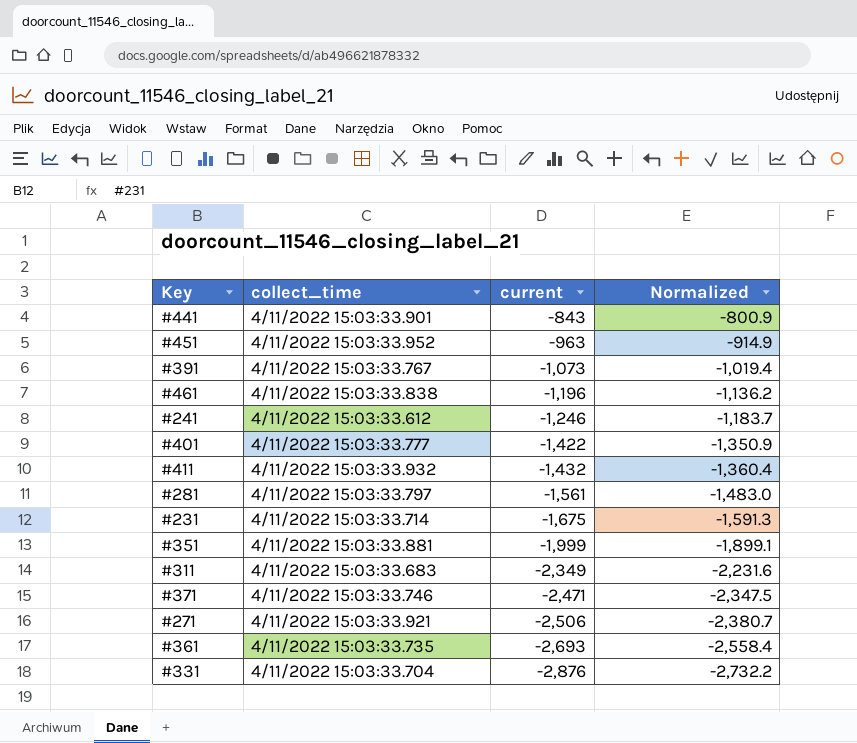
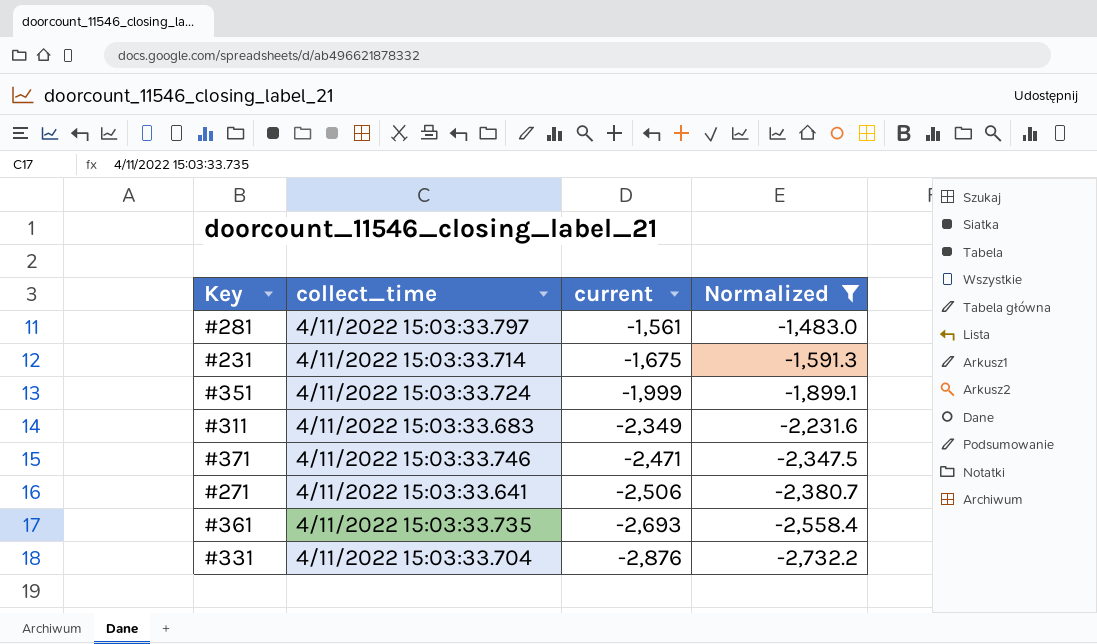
filter: none -> Normalized <= -1,483.0
#351 | collect_time: 4/11/2022 15:03:33.881 -> 4/11/2022 15:03:33.724
#271 | collect_time: 4/11/2022 15:03:33.921 -> 4/11/2022 15:03:33.641

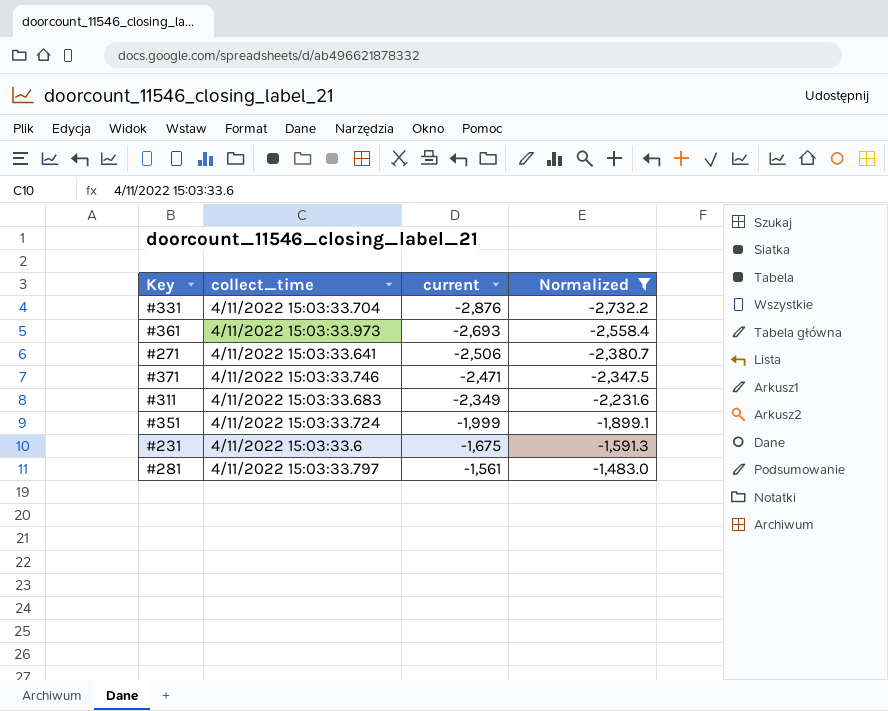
row order: current descending -> current ascending
#361 | collect_time: 4/11/2022 15:03:33.735 -> 4/11/2022 15:03:33.973
#231 | collect_time: 4/11/2022 15:03:33.714 -> 4/11/2022 15:03:33.6

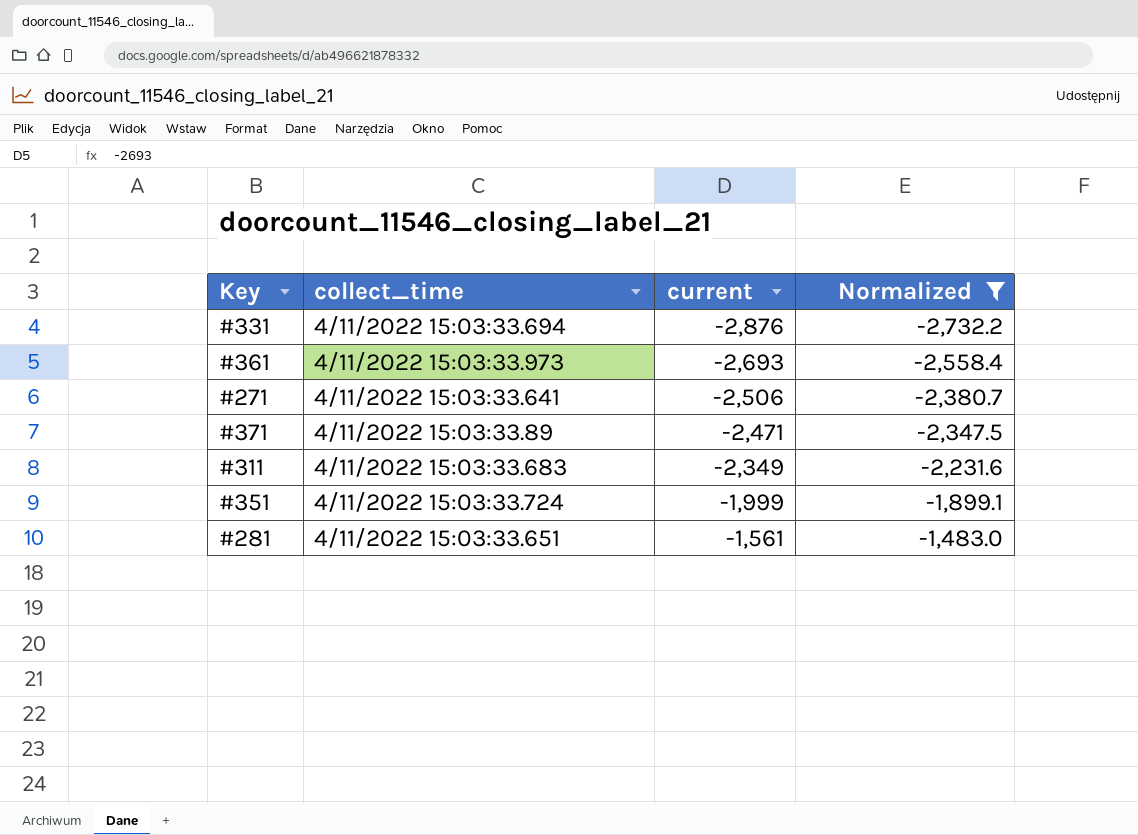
row #231: 4/11/2022 15:03:33.6 | -1,675 | -1,591.3 -> none
#331 | collect_time: 4/11/2022 15:03:33.704 -> 4/11/2022 15:03:33.694
#371 | collect_time: 4/11/2022 15:03:33.746 -> 4/11/2022 15:03:33.89
#281 | collect_time: 4/11/2022 15:03:33.797 -> 4/11/2022 15:03:33.651

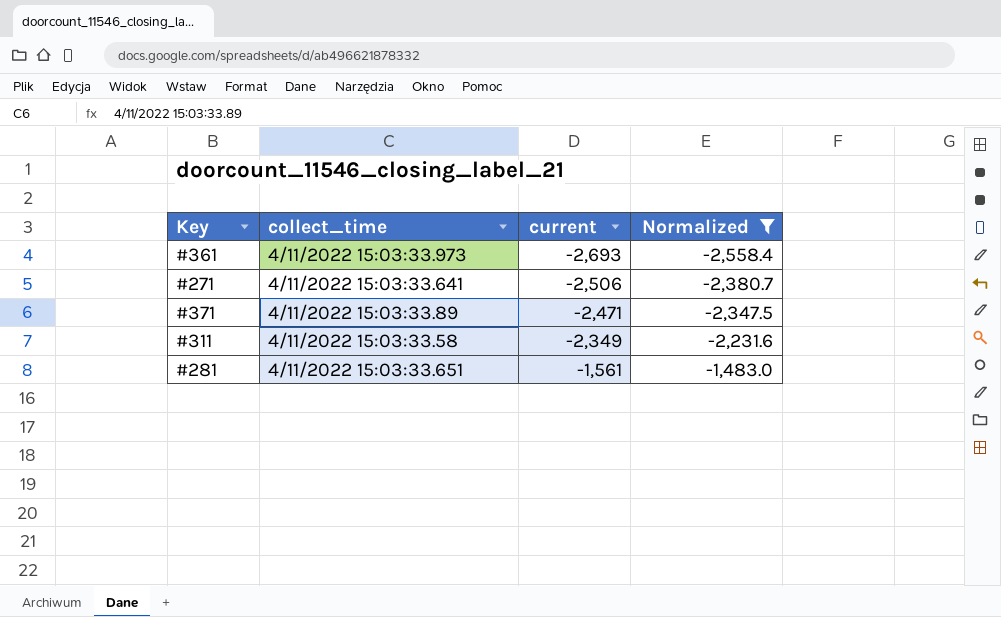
row #331: 4/11/2022 15:03:33.694 | -2,876 | -2,732.2 -> none
row #351: 4/11/2022 15:03:33.724 | -1,999 | -1,899.1 -> none
#311 | collect_time: 4/11/2022 15:03:33.683 -> 4/11/2022 15:03:33.58

